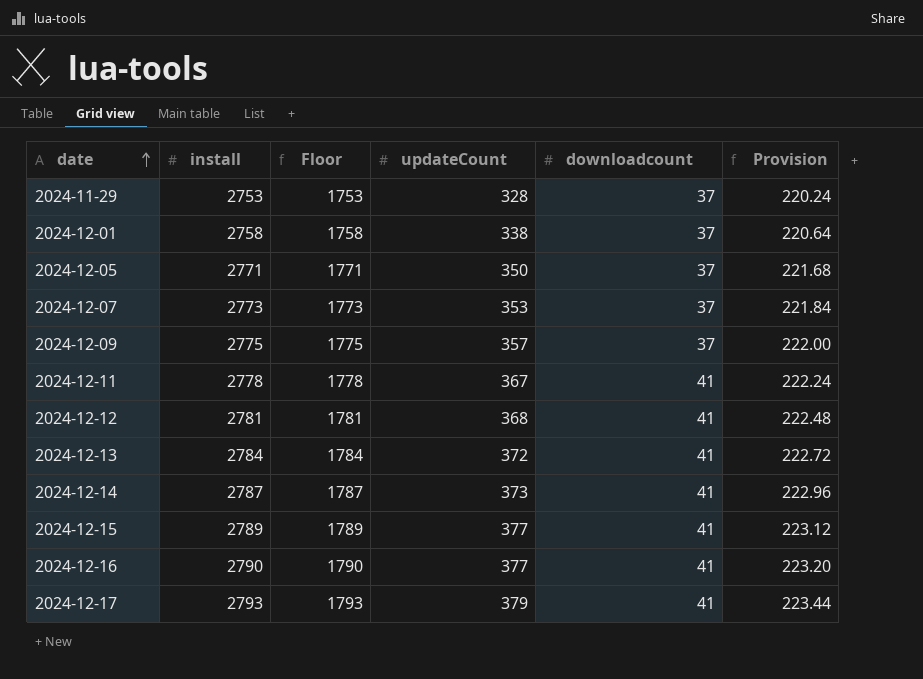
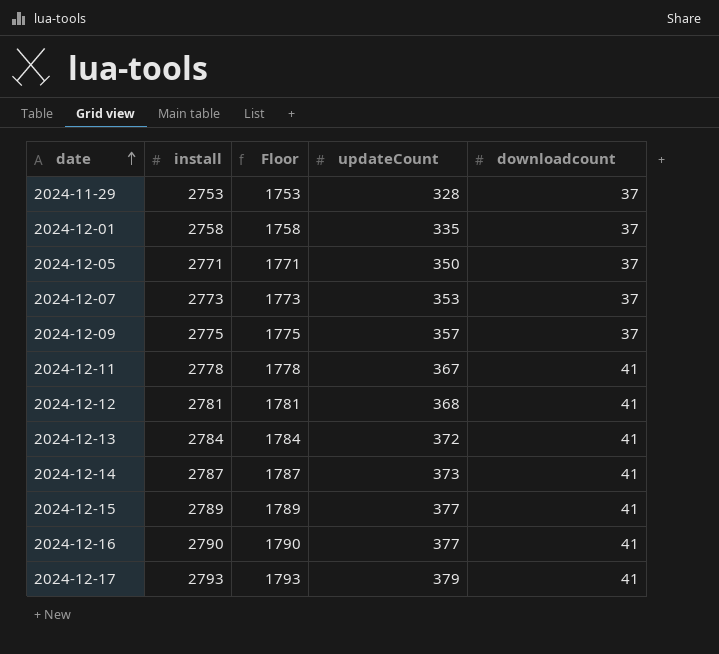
column Provision | formula: [install] * 0.08 -> none
2024-12-01 | updateCount: 338 -> 335

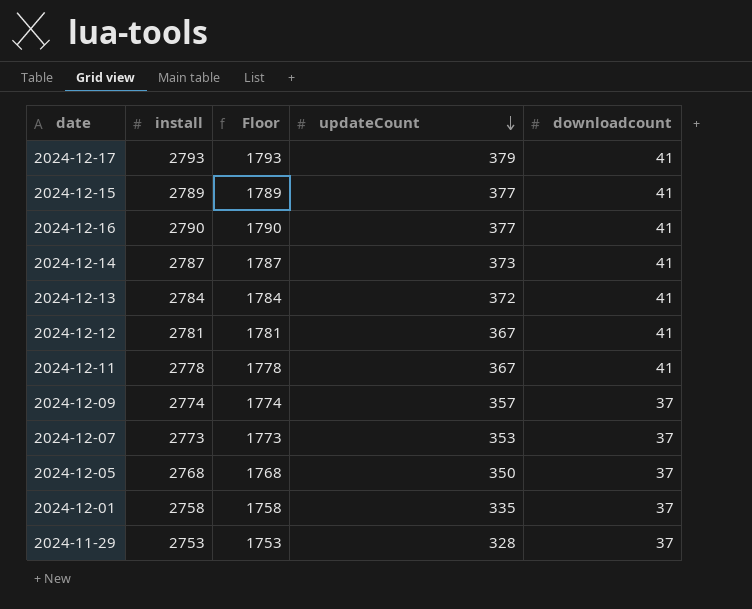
row order: date ascending -> updateCount descending
2024-12-12 | updateCount: 368 -> 367
2024-12-09 | install: 2775 -> 2774
2024-12-09 | Floor: 1775 -> 1774
2024-12-05 | install: 2771 -> 2768
2024-12-05 | Floor: 1771 -> 1768

